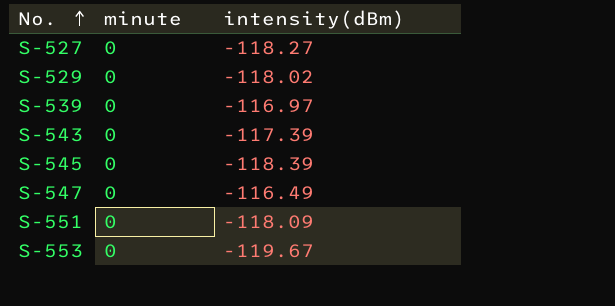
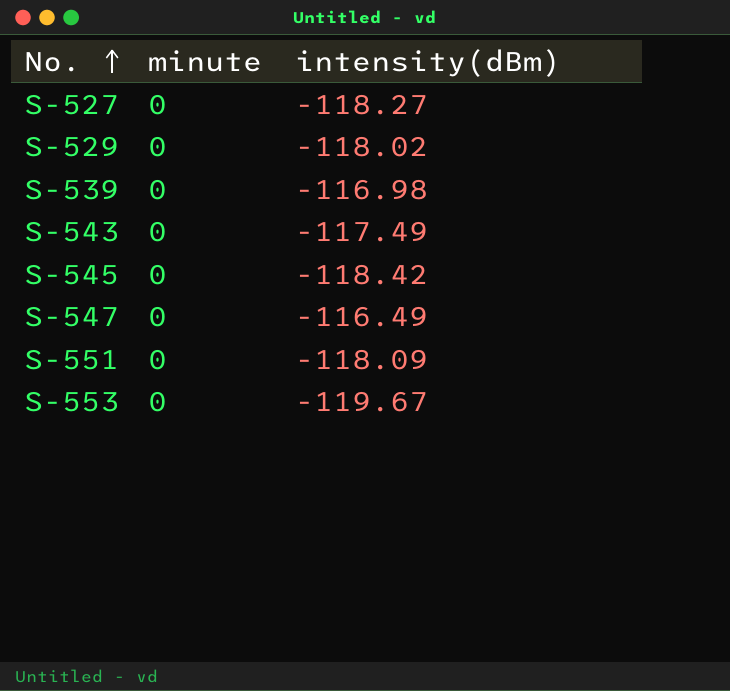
S-539 | intensity(dBm): -116.97 -> -116.98
S-543 | intensity(dBm): -117.39 -> -117.49
S-545 | intensity(dBm): -118.39 -> -118.42

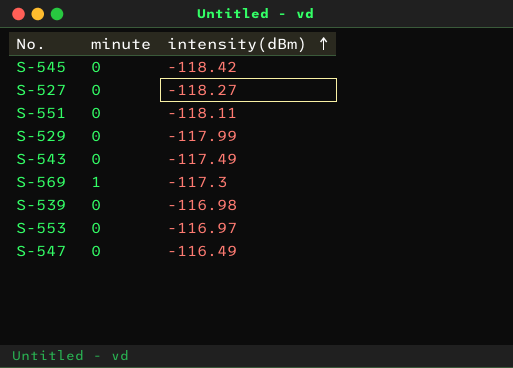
row order: No. ascending -> intensity(dBm) ascending
S-551 | intensity(dBm): -118.09 -> -118.11
S-529 | intensity(dBm): -118.02 -> -117.99
row S-569: none -> 1 | -117.3
S-553 | intensity(dBm): -119.67 -> -116.97

